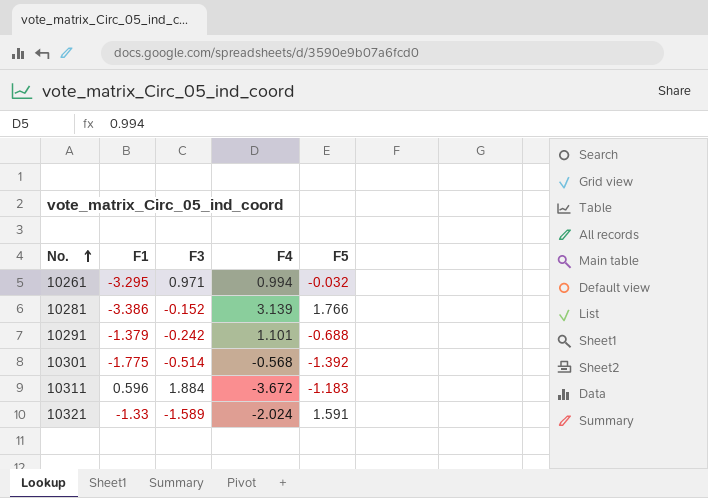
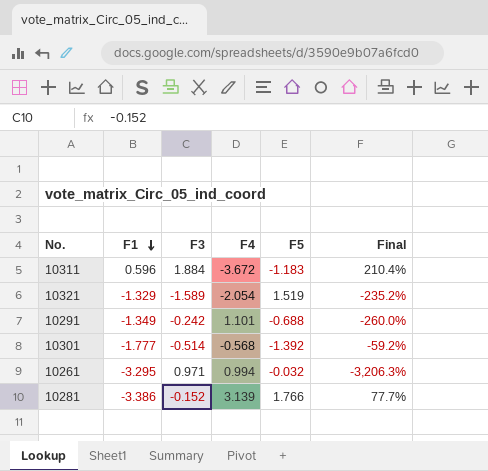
row order: No. ascending -> F1 descending
column Final | formula: none -> ([F4] - [F5]) / [F5]
10321 | F1: -1.33 -> -1.329
10321 | F4: -2.024 -> -2.054
10321 | F5: 1.591 -> 1.519
10291 | F1: -1.379 -> -1.349
10301 | F1: -1.775 -> -1.777

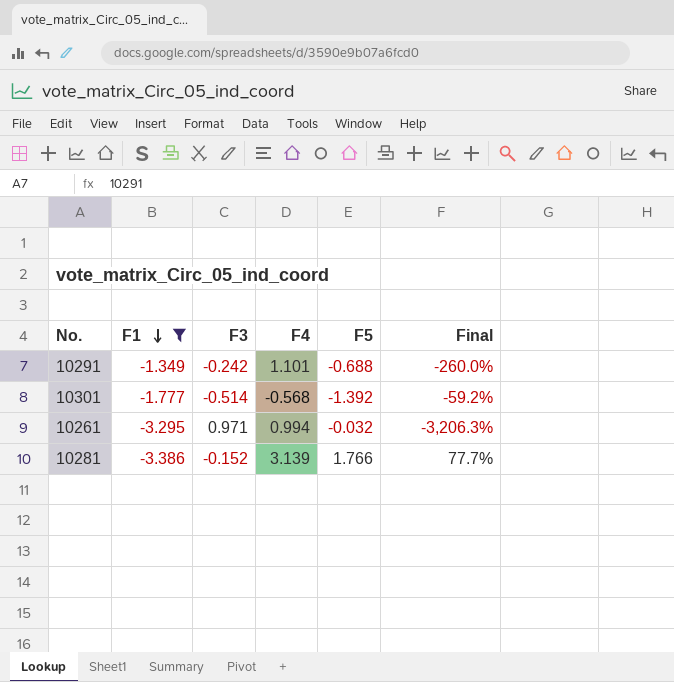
filter: none -> F1 <= -1.349

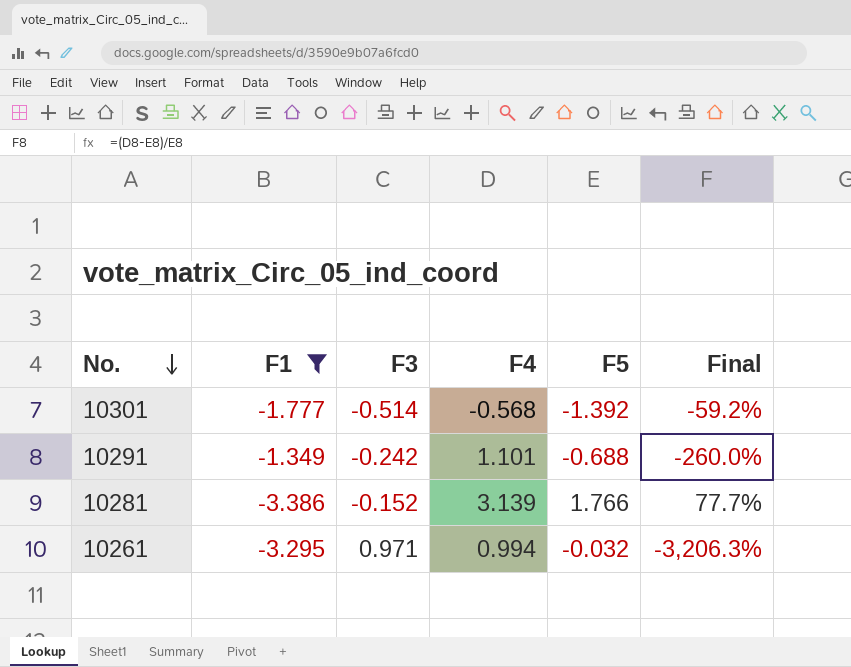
row order: F1 descending -> No. descending

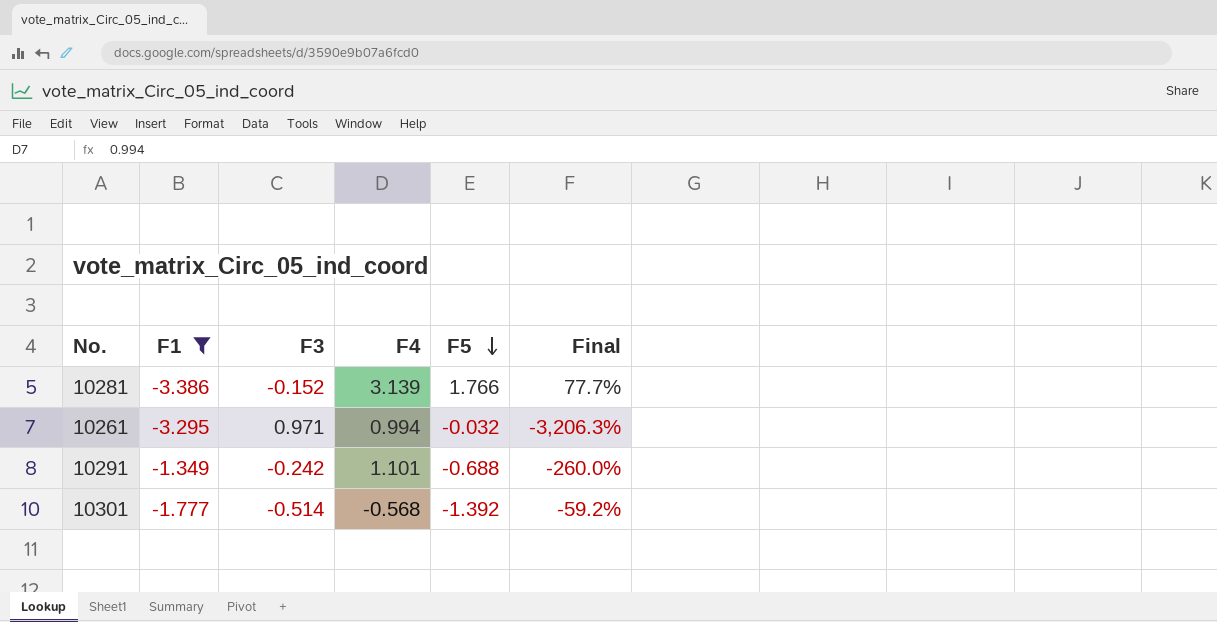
row order: No. descending -> F5 descending

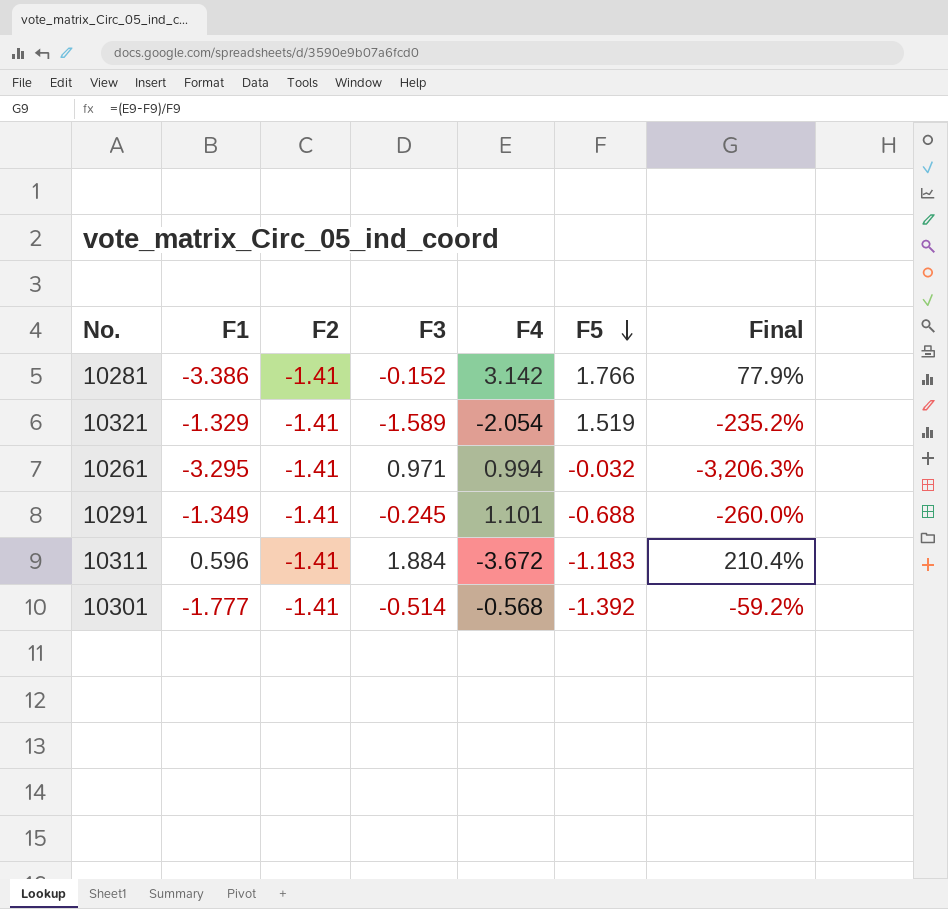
filter: F1 <= -1.349 -> none
column F2 | position: none -> 3
10281 | F4: 3.139 -> 3.142
10281 | Final: 77.7% -> 77.9%
10291 | F3: -0.242 -> -0.245

